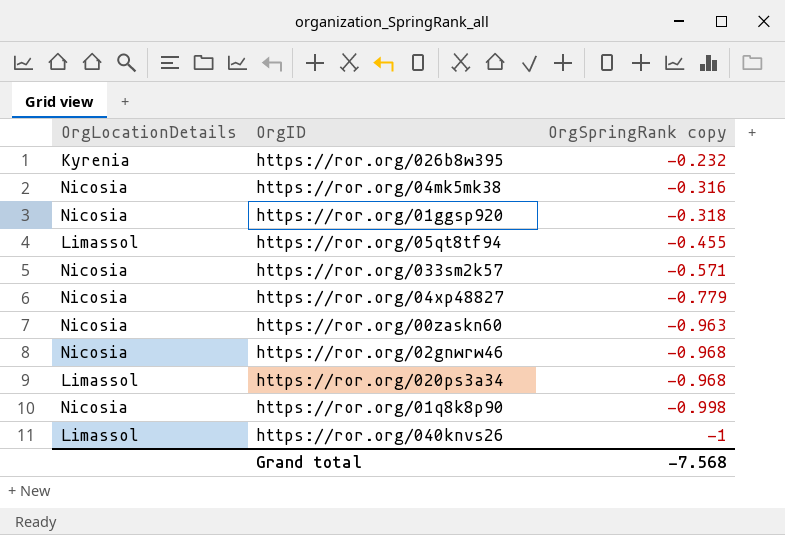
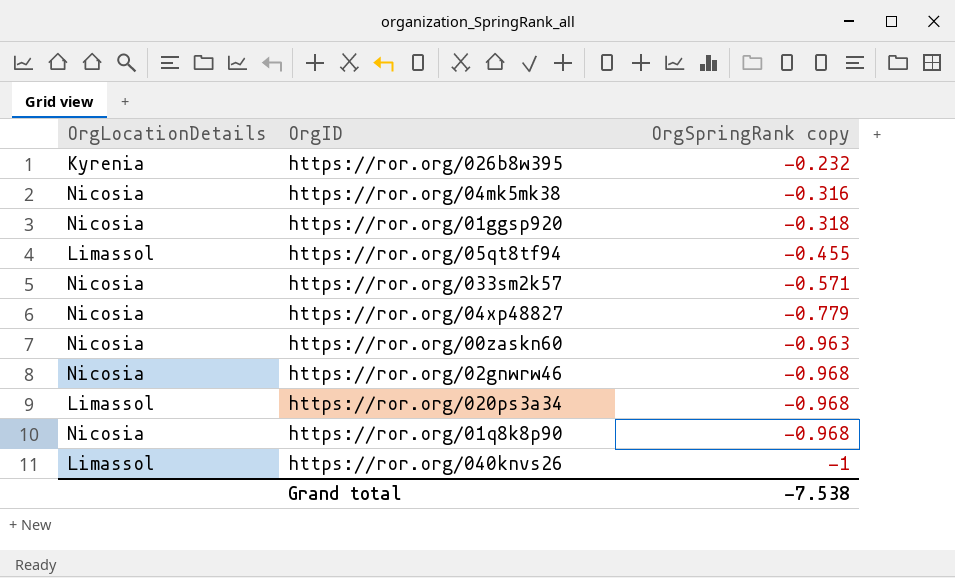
https://ror.org/01q8k8p90 | OrgSpringRank copy: -0.998 -> -0.968
Grand total | OrgSpringRank copy: -7.568 -> -7.538

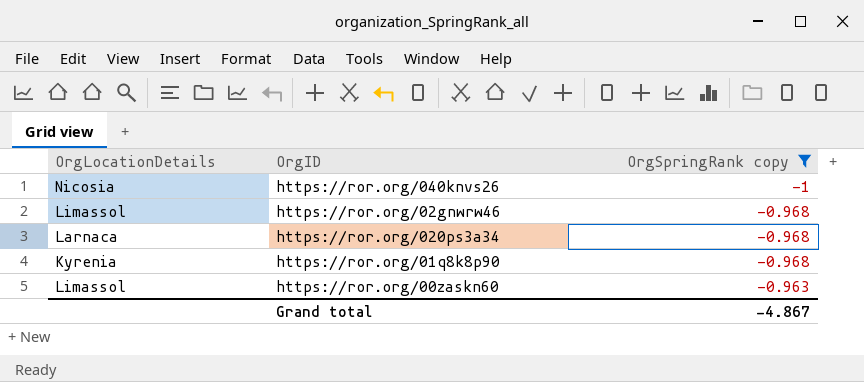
filter: none -> OrgSpringRank copy <= -0.963
row order: OrgSpringRank copy descending -> OrgSpringRank copy ascending
https://ror.org/040knvs26 | OrgLocationDetails: Limassol -> Nicosia
https://ror.org/02gnwrw46 | OrgLocationDetails: Nicosia -> Limassol
https://ror.org/020ps3a34 | OrgLocationDetails: Limassol -> Larnaca
https://ror.org/01q8k8p90 | OrgLocationDetails: Nicosia -> Kyrenia
https://ror.org/00zaskn60 | OrgLocationDetails: Nicosia -> Limassol
Grand total | OrgSpringRank copy: -7.538 -> -4.867

